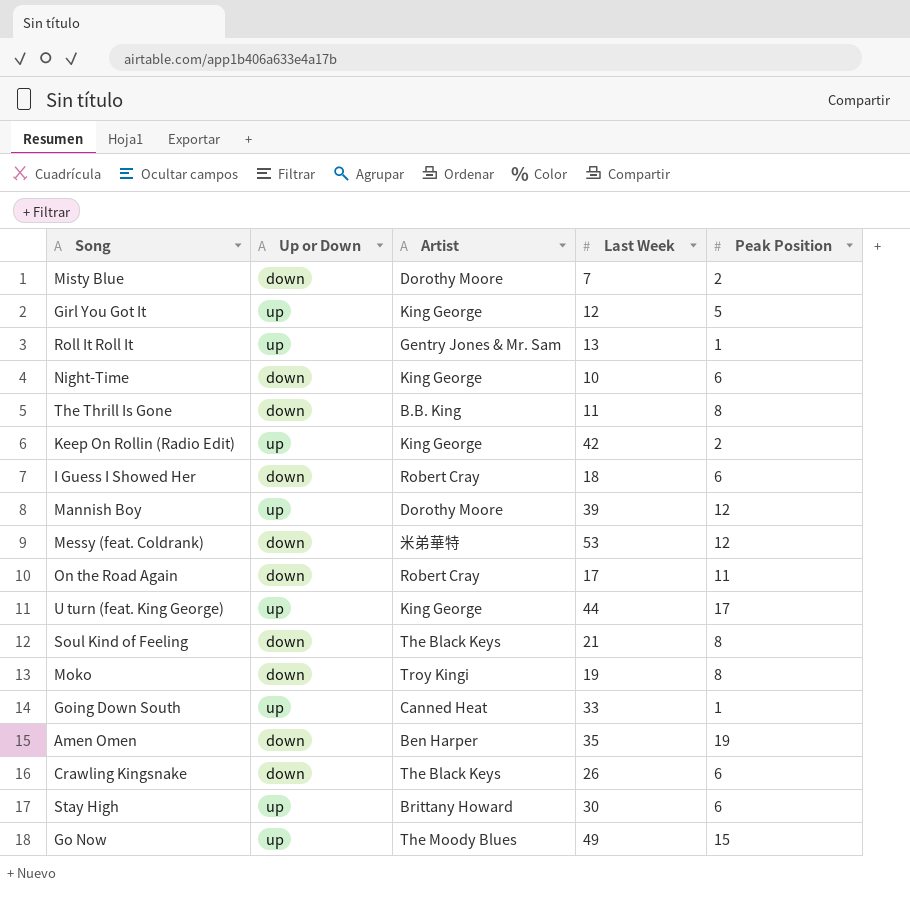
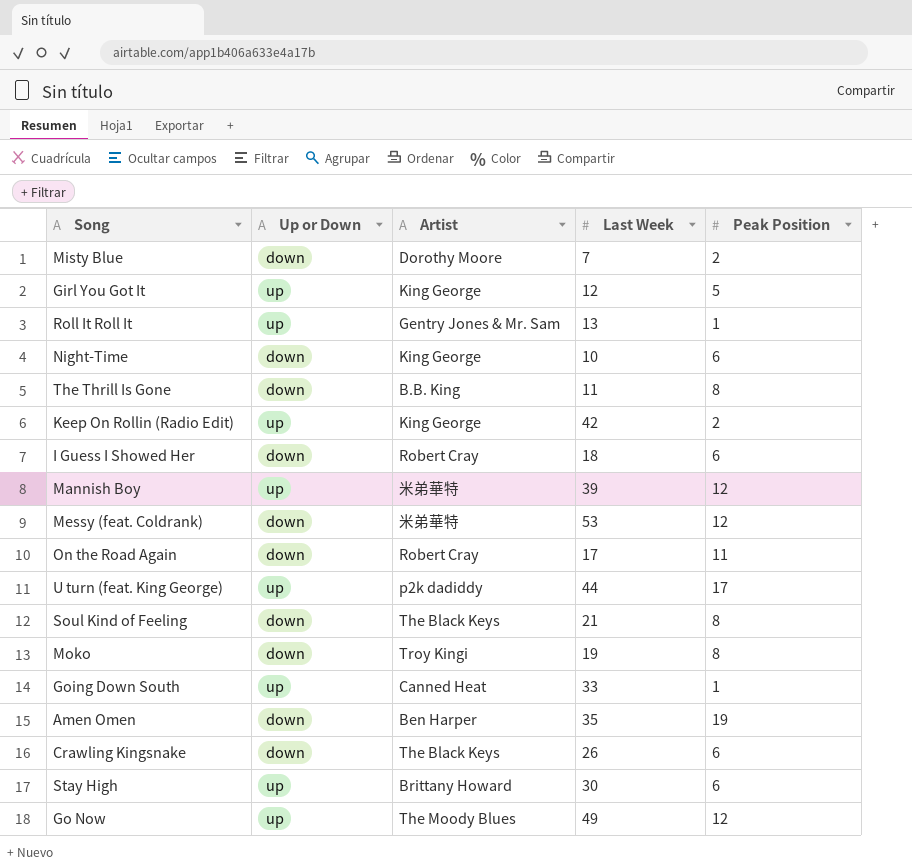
Mannish Boy | Artist: Dorothy Moore -> 米弟華特
U turn (feat. King George) | Artist: King George -> p2k dadiddy
Go Now | Peak Position: 15 -> 12

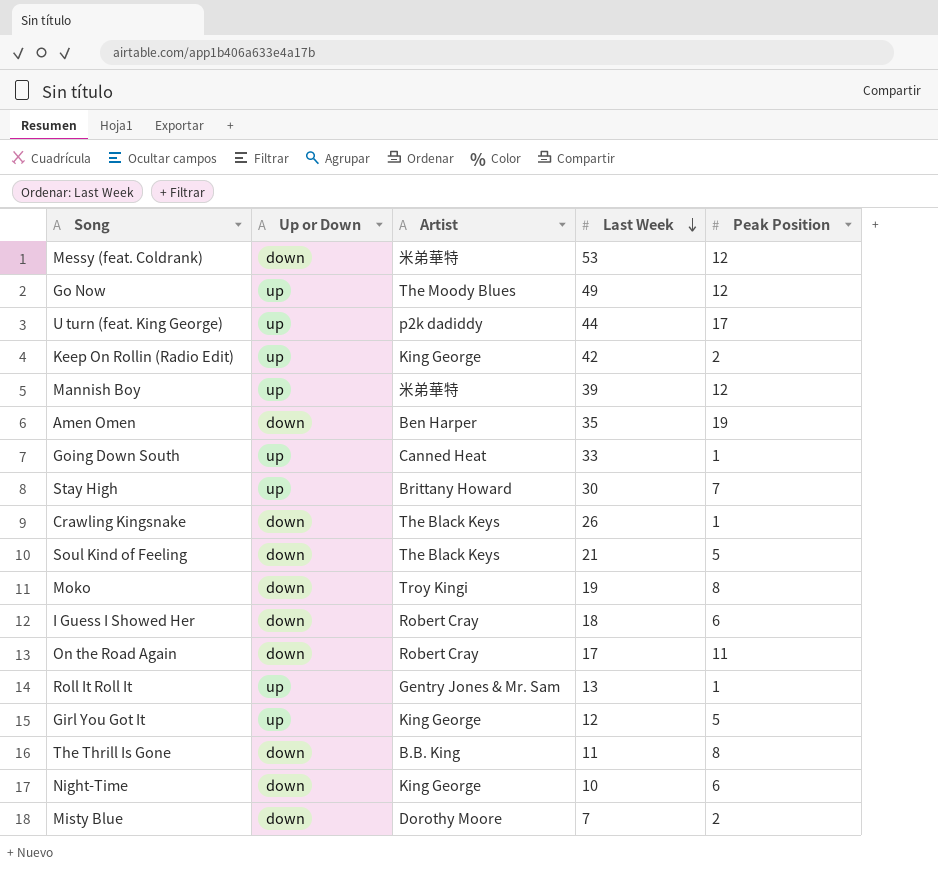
row order: none -> Last Week descending
Stay High | Peak Position: 6 -> 7
Crawling Kingsnake | Peak Position: 6 -> 1
Soul Kind of Feeling | Peak Position: 8 -> 5

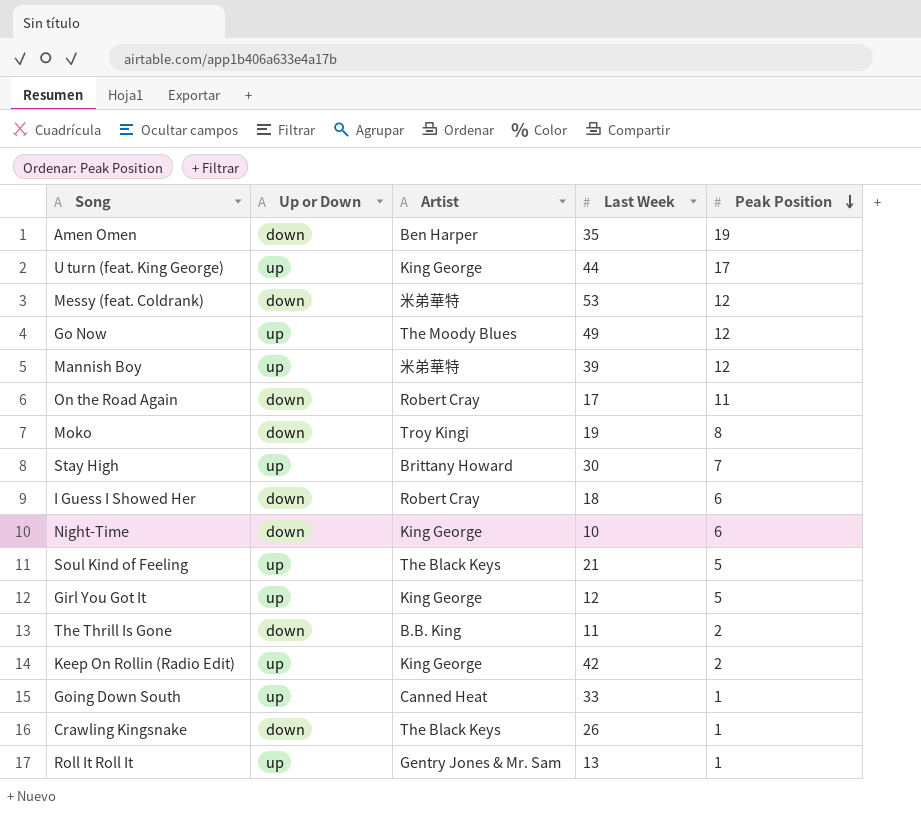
row order: Last Week descending -> Peak Position descending
row Misty Blue: down | Dorothy Moore | 7 | 2 -> none
U turn (feat. King George) | Artist: p2k dadiddy -> King George
Soul Kind of Feeling | Up or Down: down -> up
The Thrill Is Gone | Peak Position: 8 -> 2

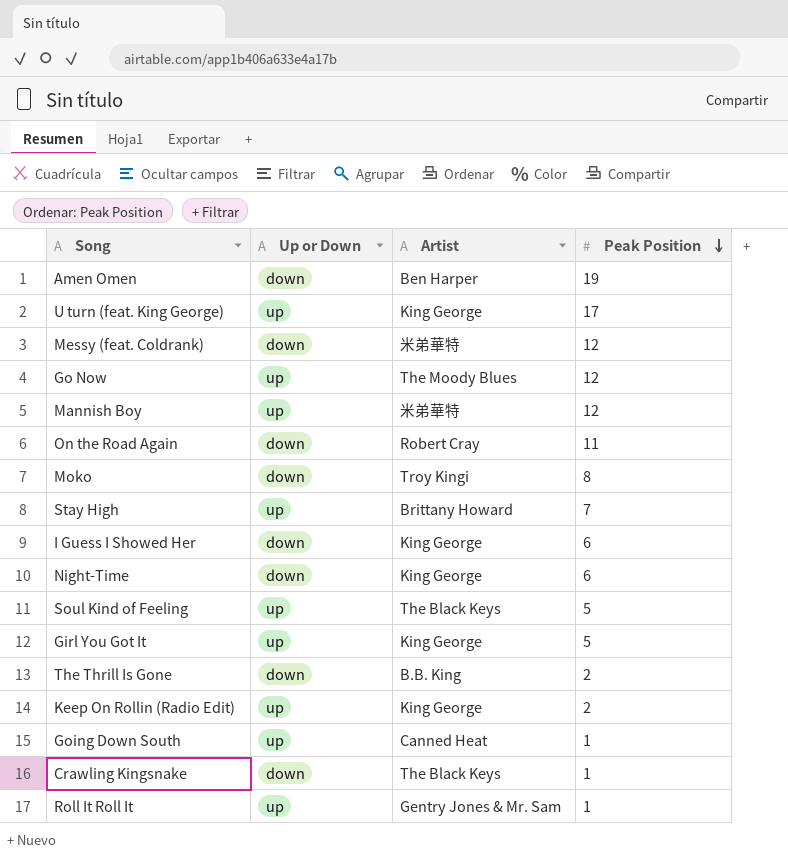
column Last Week | position: 4 -> none
I Guess I Showed Her | Artist: Robert Cray -> King George

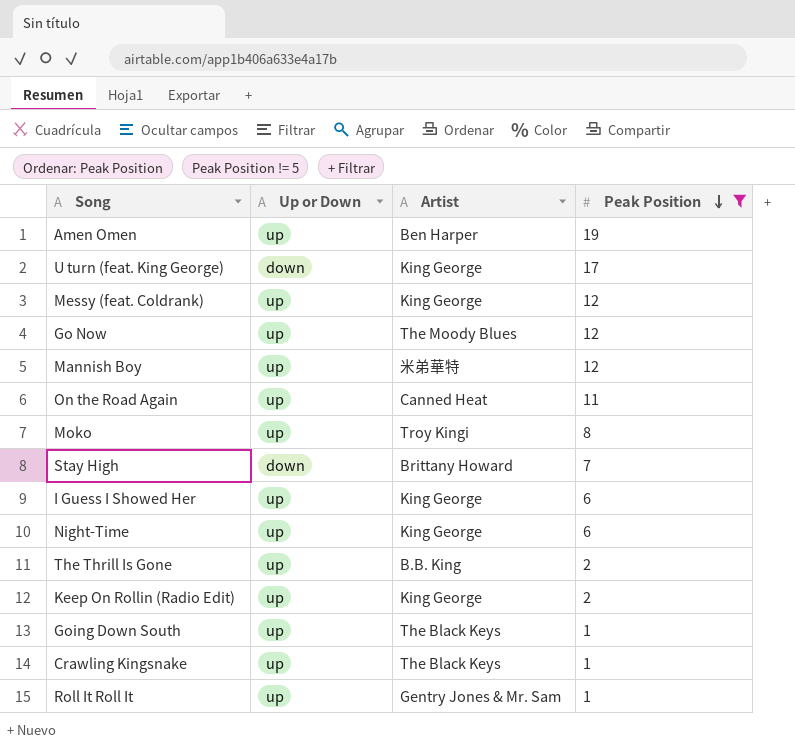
filter: none -> Peak Position != 5
Amen Omen | Up or Down: down -> up
U turn (feat. King George) | Up or Down: up -> down
Messy (feat. Coldrank) | Up or Down: down -> up
Messy (feat. Coldrank) | Artist: 米弟華特 -> King George
On the Road Again | Up or Down: down -> up
On the Road Again | Artist: Robert Cray -> Canned Heat
Moko | Up or Down: down -> up
Stay High | Up or Down: up -> down
I Guess I Showed Her | Up or Down: down -> up
Night-Time | Up or Down: down -> up
The Thrill Is Gone | Up or Down: down -> up
Going Down South | Artist: Canned Heat -> The Black Keys
Crawling Kingsnake | Up or Down: down -> up

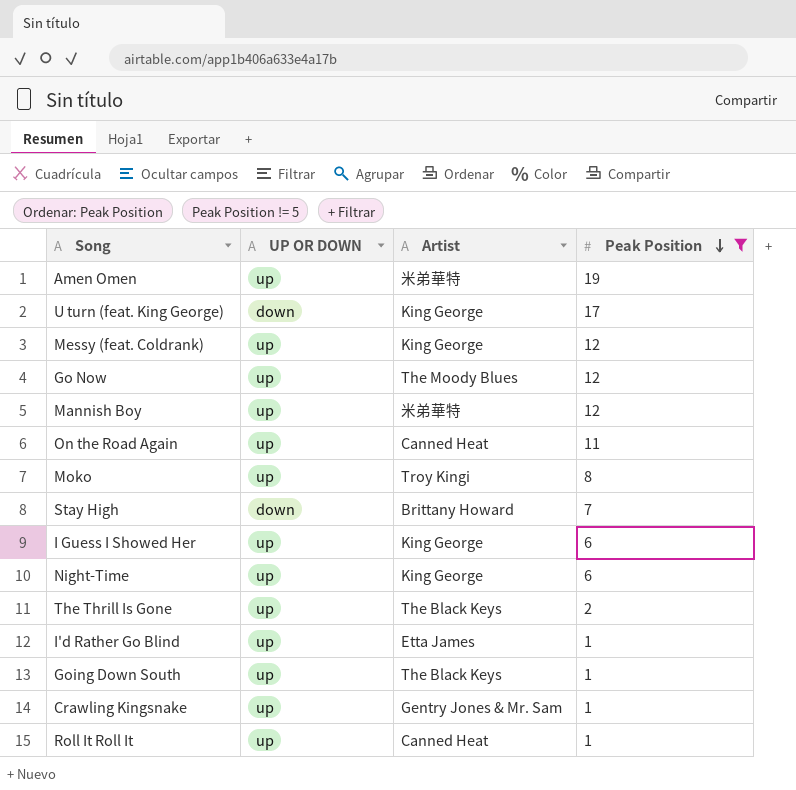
column name: Up or Down -> UP OR DOWN
row Keep On Rollin (Radio Edit): up | King George | 2 -> none
Amen Omen | Artist: Ben Harper -> 米弟華特
The Thrill Is Gone | Artist: B.B. King -> The Black Keys
row I'd Rather Go Blind: none -> up | Etta James | 1
Crawling Kingsnake | Artist: The Black Keys -> Gentry Jones & Mr. Sam
Roll It Roll It | Artist: Gentry Jones & Mr. Sam -> Canned Heat

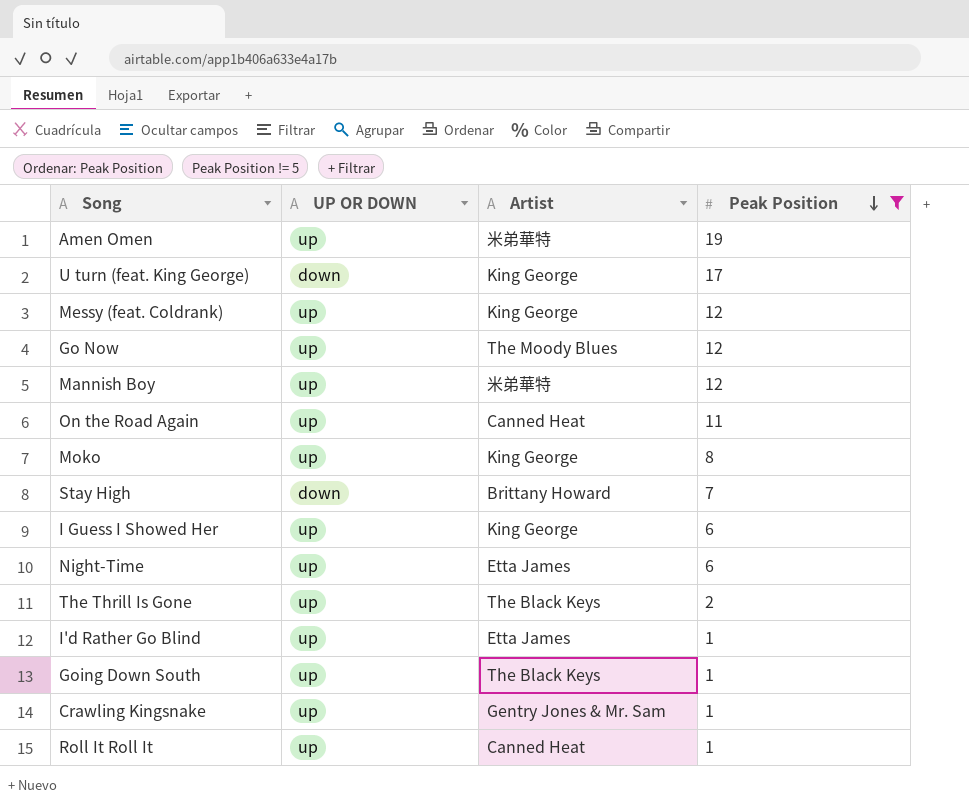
Moko | Artist: Troy Kingi -> King George
Night-Time | Artist: King George -> Etta James

